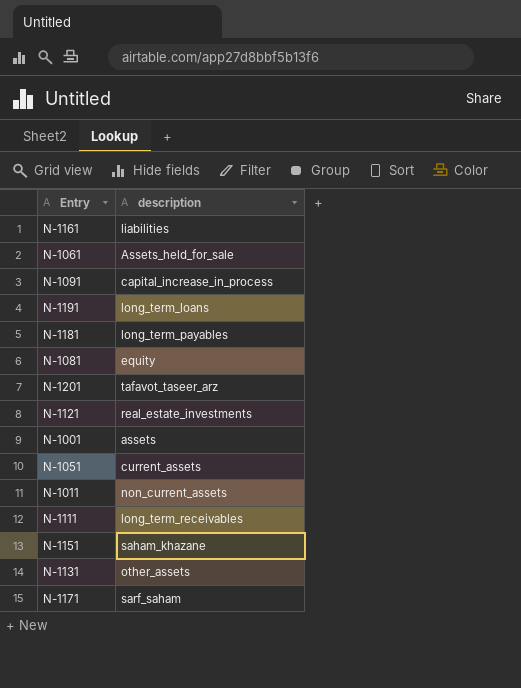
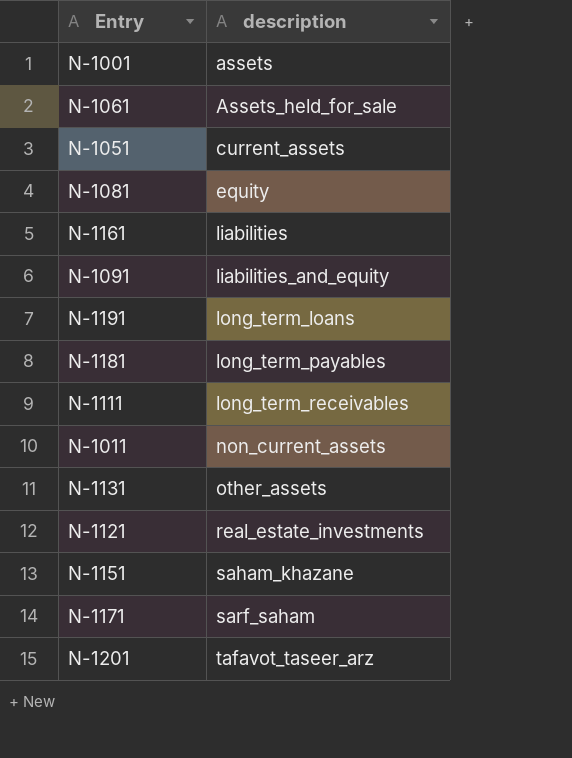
row order: none -> description ascending
N-1091 | description: capital_increase_in_process -> liabilities_and_equity

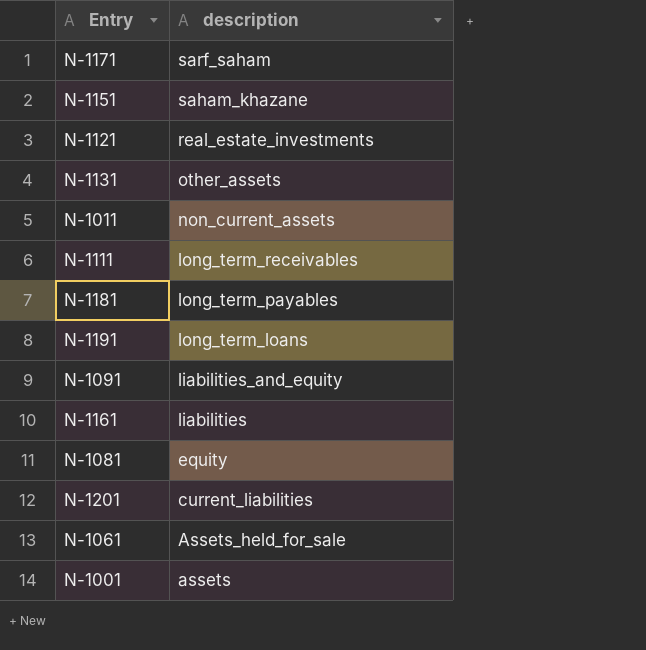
row order: description ascending -> description descending
row N-1051: current_assets -> none
N-1201 | description: tafavot_taseer_arz -> current_liabilities

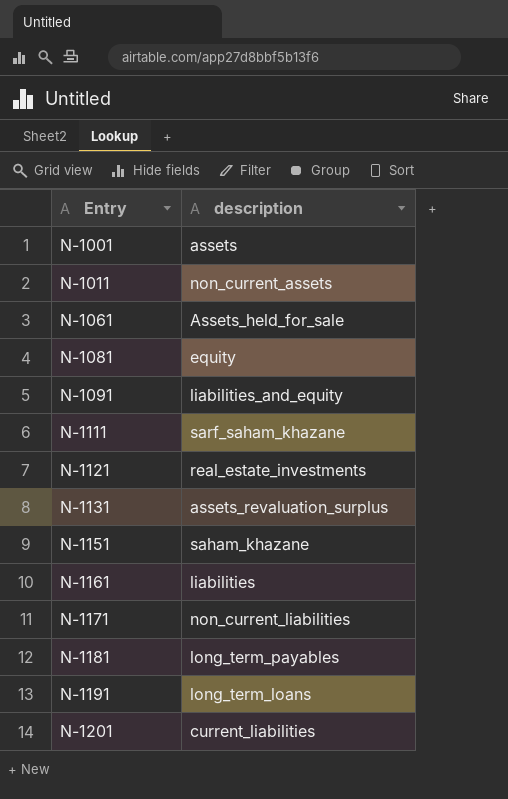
row order: description descending -> Entry ascending
N-1111 | description: long_term_receivables -> sarf_saham_khazane
N-1131 | description: other_assets -> assets_revaluation_surplus
N-1171 | description: sarf_saham -> non_current_liabilities

